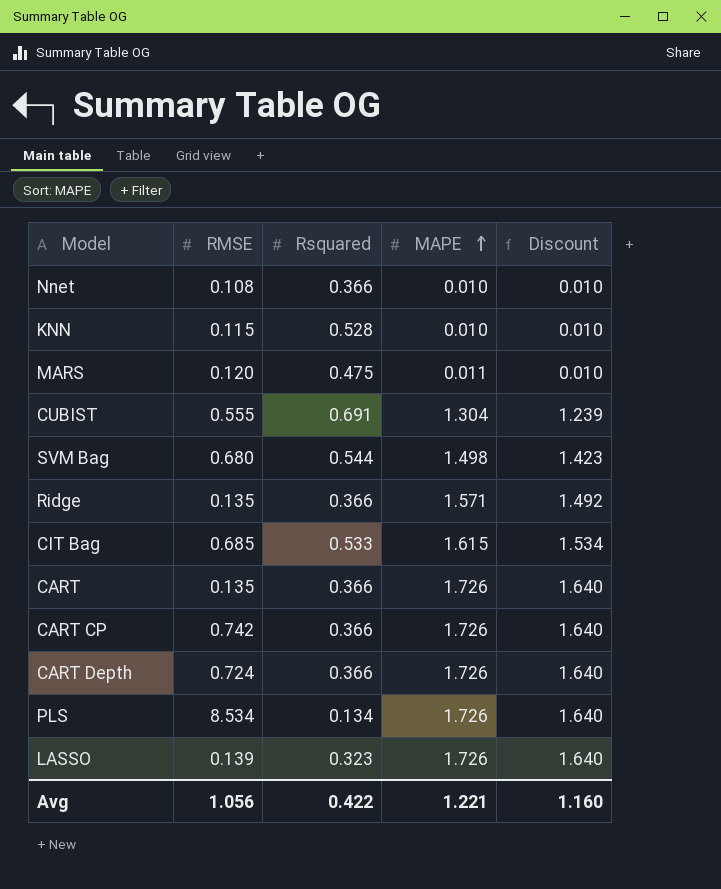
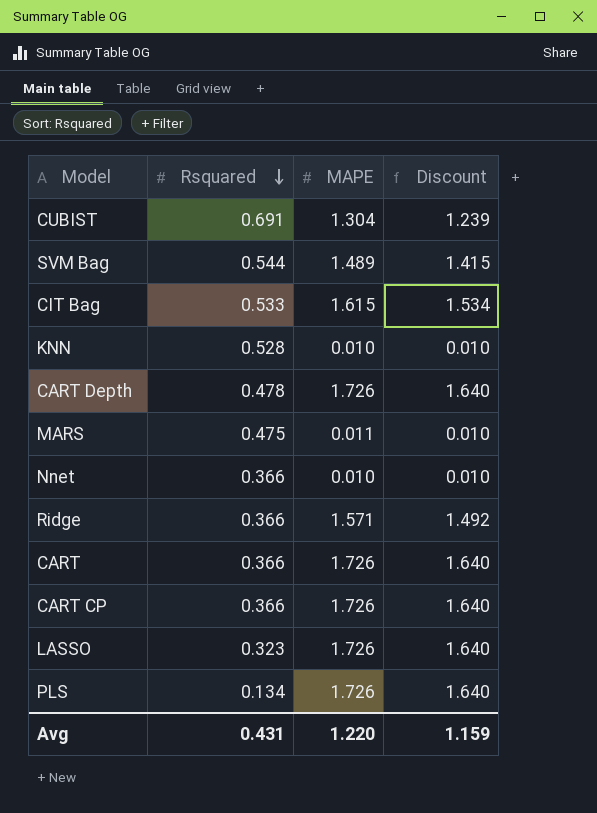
row order: MAPE ascending -> Rsquared descending
column RMSE | position: 2 -> none
SVM Bag | MAPE: 1.498 -> 1.489
SVM Bag | Discount: 1.423 -> 1.415
CART Depth | Rsquared: 0.366 -> 0.478
Avg | Rsquared: 0.422 -> 0.431
Avg | MAPE: 1.221 -> 1.220
Avg | Discount: 1.160 -> 1.159

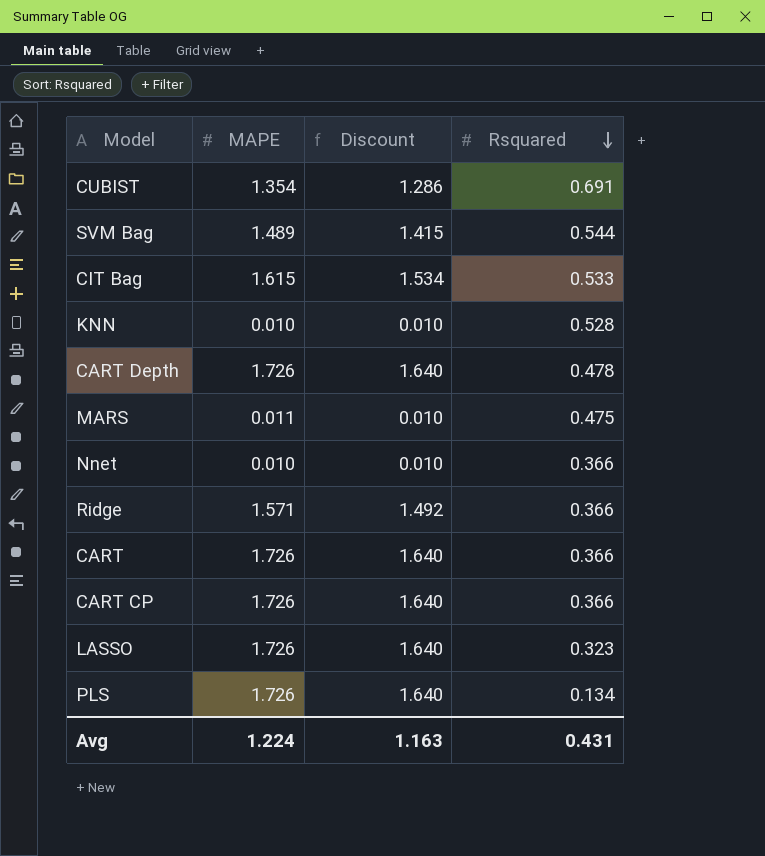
column Rsquared | position: 2 -> 4
CUBIST | MAPE: 1.304 -> 1.354
CUBIST | Discount: 1.239 -> 1.286
Avg | MAPE: 1.220 -> 1.224
Avg | Discount: 1.159 -> 1.163

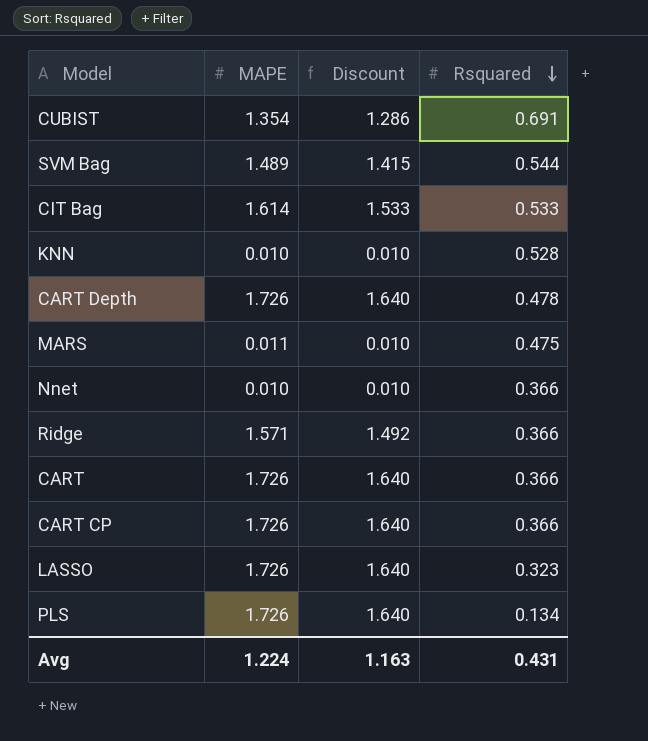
CIT Bag | MAPE: 1.615 -> 1.614
CIT Bag | Discount: 1.534 -> 1.533

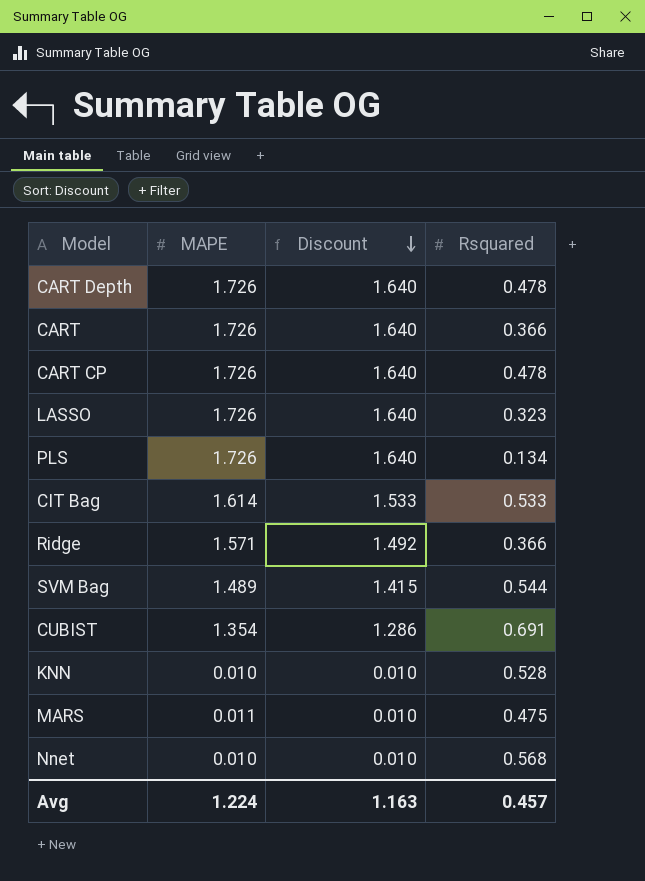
row order: Rsquared descending -> Discount descending
CART CP | Rsquared: 0.366 -> 0.478
Nnet | Rsquared: 0.366 -> 0.568
Avg | Rsquared: 0.431 -> 0.457

